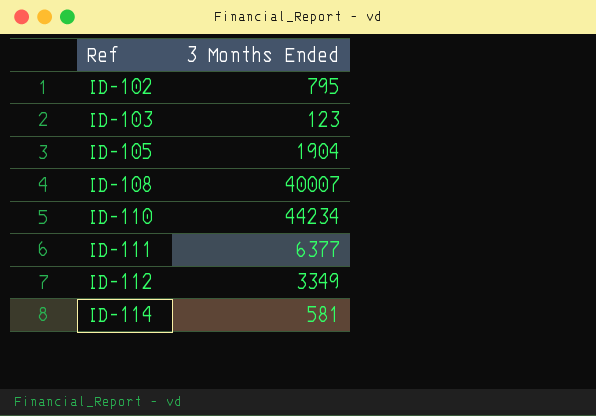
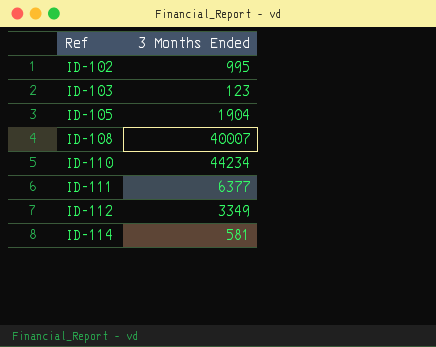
ID-102 | 3 Months Ended: 795 -> 995

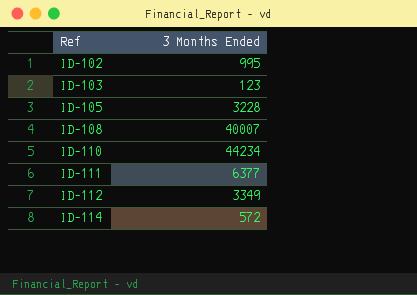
ID-105 | 3 Months Ended: 1904 -> 3228
ID-114 | 3 Months Ended: 581 -> 572

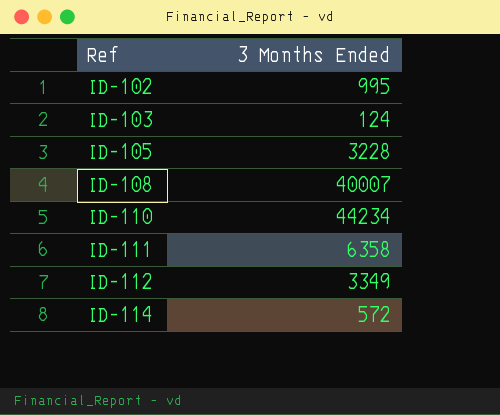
ID-103 | 3 Months Ended: 123 -> 124
ID-111 | 3 Months Ended: 6377 -> 6358

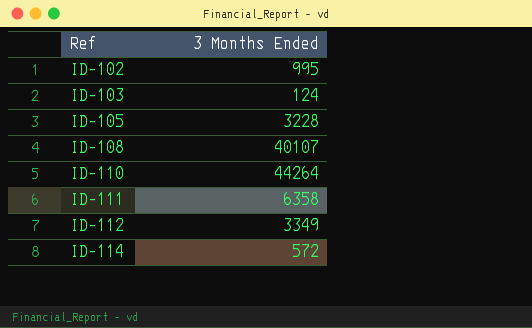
ID-108 | 3 Months Ended: 40007 -> 40107
ID-110 | 3 Months Ended: 44234 -> 44264

